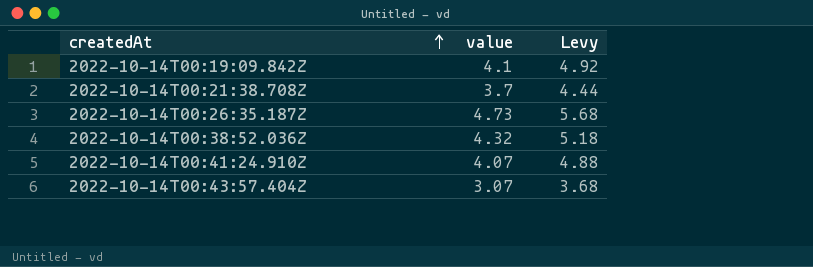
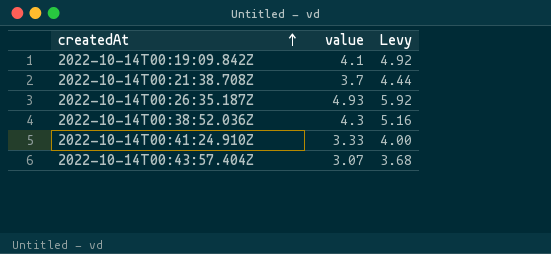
2022-10-14T00:26:35.187Z | value: 4.73 -> 4.93
2022-10-14T00:26:35.187Z | Levy: 5.68 -> 5.92
2022-10-14T00:38:52.036Z | value: 4.32 -> 4.3
2022-10-14T00:38:52.036Z | Levy: 5.18 -> 5.16
2022-10-14T00:41:24.910Z | value: 4.07 -> 3.33
2022-10-14T00:41:24.910Z | Levy: 4.88 -> 4.00

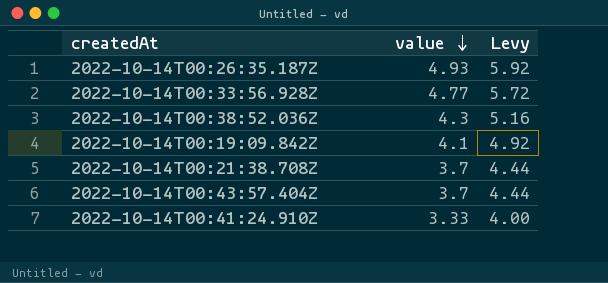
row order: createdAt ascending -> value descending
row 2022-10-14T00:33:56.928Z: none -> 4.77 | 5.72
2022-10-14T00:43:57.404Z | value: 3.07 -> 3.7
2022-10-14T00:43:57.404Z | Levy: 3.68 -> 4.44

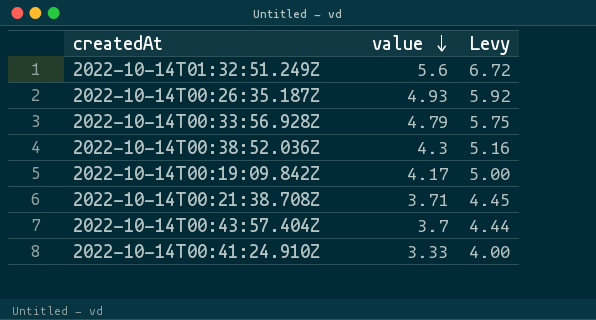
row 2022-10-14T01:32:51.249Z: none -> 5.6 | 6.72
2022-10-14T00:33:56.928Z | value: 4.77 -> 4.79
2022-10-14T00:33:56.928Z | Levy: 5.72 -> 5.75
2022-10-14T00:19:09.842Z | value: 4.1 -> 4.17
2022-10-14T00:19:09.842Z | Levy: 4.92 -> 5.00
2022-10-14T00:21:38.708Z | value: 3.7 -> 3.71
2022-10-14T00:21:38.708Z | Levy: 4.44 -> 4.45

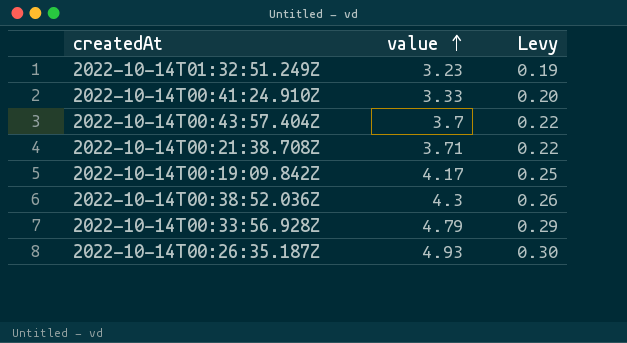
row order: value descending -> value ascending
column Levy | formula: [value] * 1.2 -> [value] * 0.06
2022-10-14T01:32:51.249Z | value: 5.6 -> 3.23

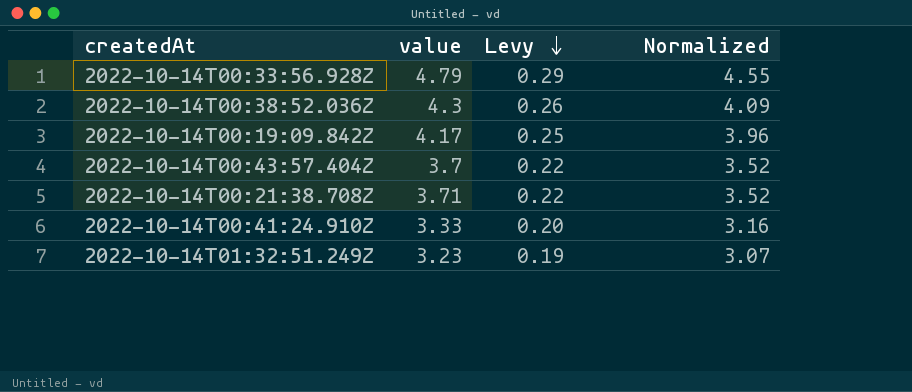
row order: value ascending -> Levy descending
column Normalized | formula: none -> [value] * 0.95
row 2022-10-14T00:26:35.187Z: 4.93 | 0.30 -> none

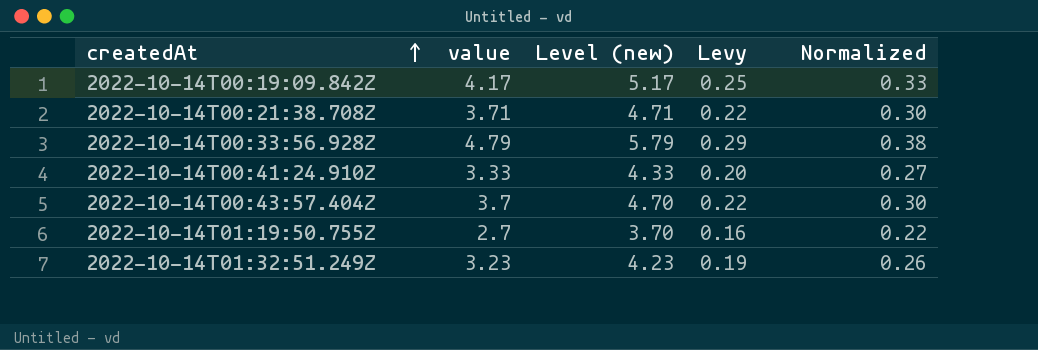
row order: Levy descending -> createdAt ascending
column Level (new) | formula: none -> [value] + 1
column Normalized | formula: [value] * 0.95 -> [value] * 0.08
row 2022-10-14T00:38:52.036Z: 4.3 | 0.26 | 4.09 -> none
row 2022-10-14T01:19:50.755Z: none -> 2.7 | 3.70 | 0.16 | 0.22

